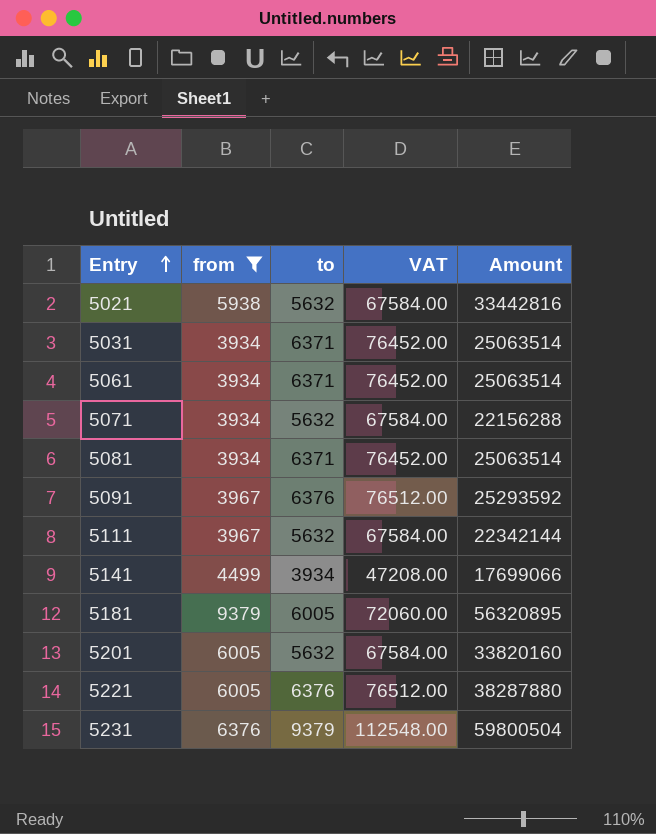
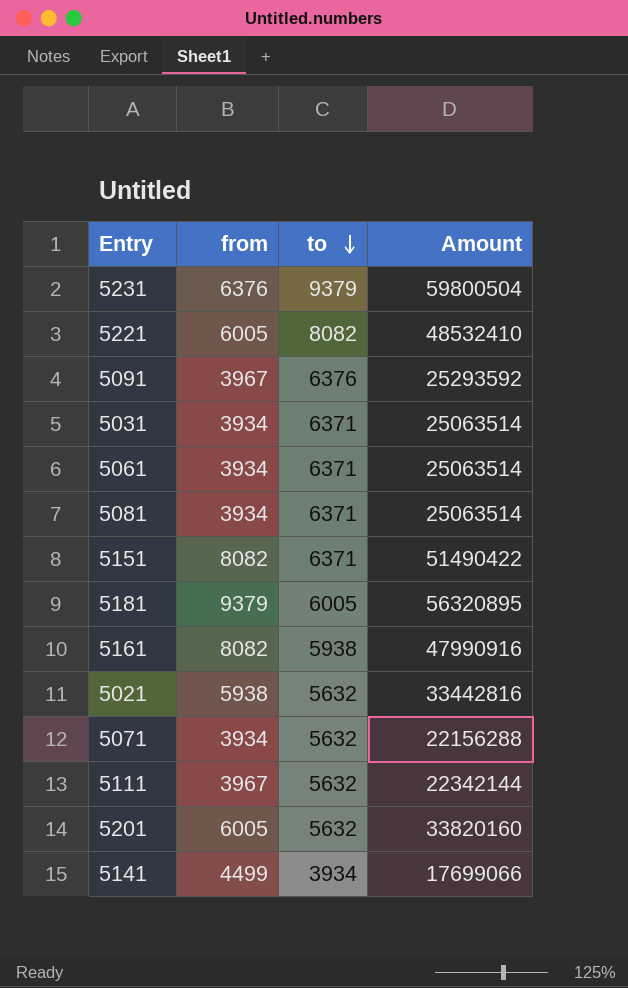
filter: from != 8082 -> none
row order: Entry ascending -> to descending
column VAT | formula: [to] * 12 -> none
5221 | to: 6376 -> 8082
5221 | Amount: 38287880 -> 48532410

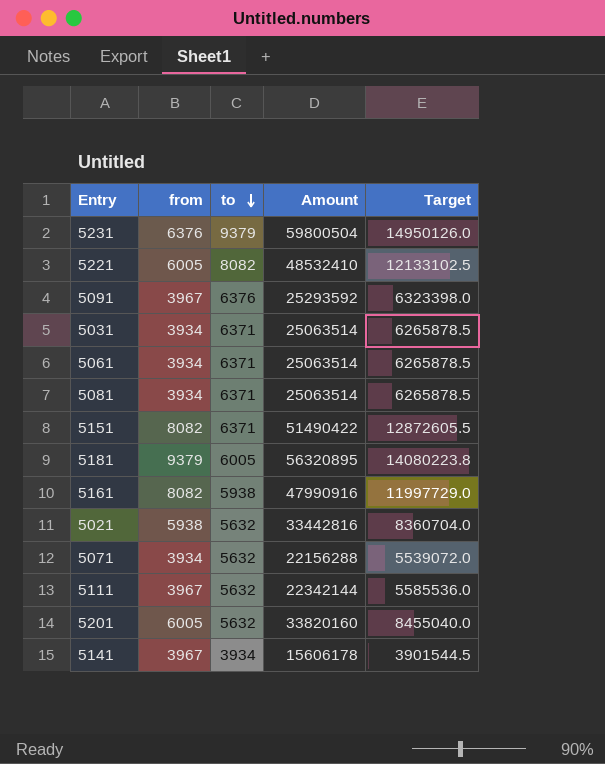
column Target | formula: none -> [Amount] * 0.25
5141 | from: 4499 -> 3967
5141 | Amount: 17699066 -> 15606178

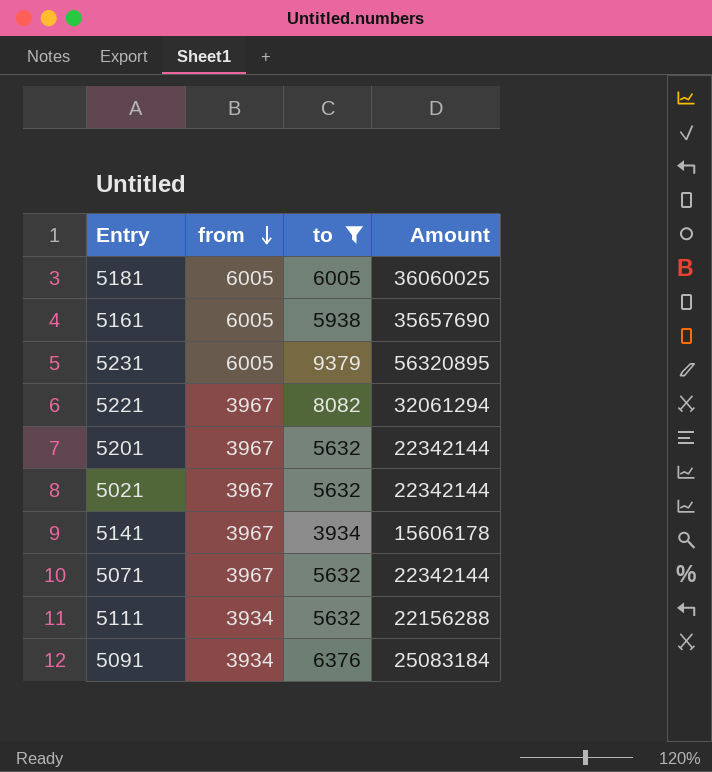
filter: none -> to != 6371
row order: to descending -> from descending
column Target | formula: [Amount] * 0.25 -> none
5181 | from: 9379 -> 6005
5181 | Amount: 56320895 -> 36060025
5161 | from: 8082 -> 6005
5161 | Amount: 47990916 -> 35657690
5231 | from: 6376 -> 6005
5231 | Amount: 59800504 -> 56320895
5221 | from: 6005 -> 3967
5221 | Amount: 48532410 -> 32061294
5201 | from: 6005 -> 3967
5201 | Amount: 33820160 -> 22342144
5021 | from: 5938 -> 3967
5021 | Amount: 33442816 -> 22342144
5071 | from: 3934 -> 3967
5071 | Amount: 22156288 -> 22342144
5111 | from: 3967 -> 3934
5111 | Amount: 22342144 -> 22156288
5091 | from: 3967 -> 3934
5091 | Amount: 25293592 -> 25083184

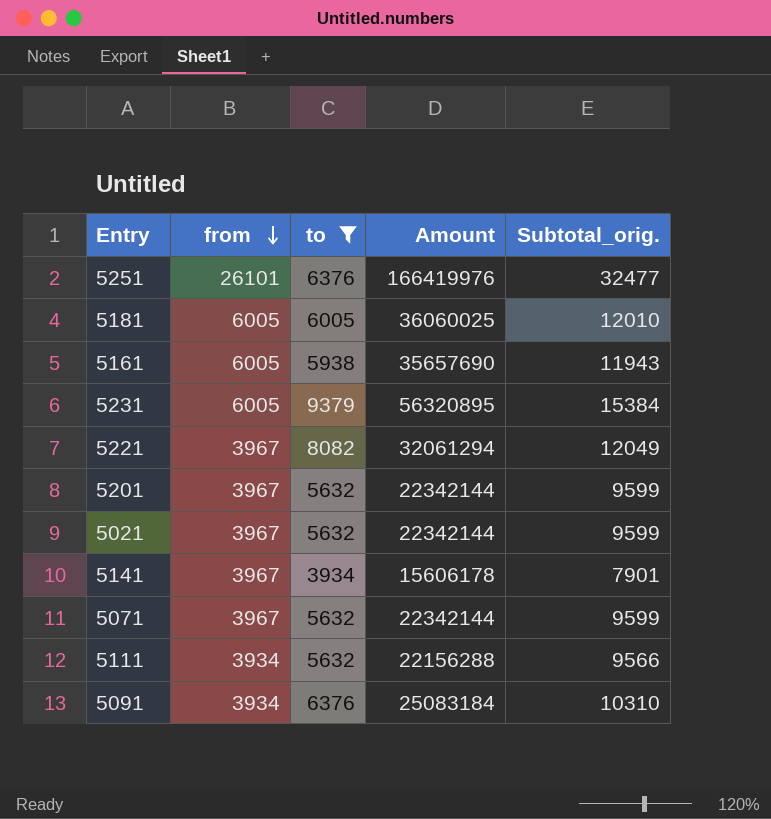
column Subtotal_orig. | formula: none -> [from] + [to]
row 5251: none -> 26101 | 6376 | 166419976 | 32477

